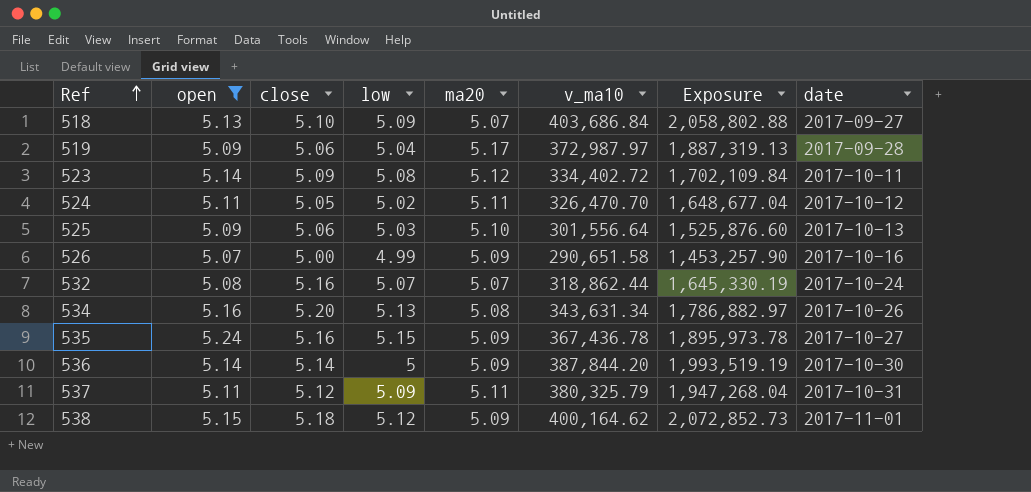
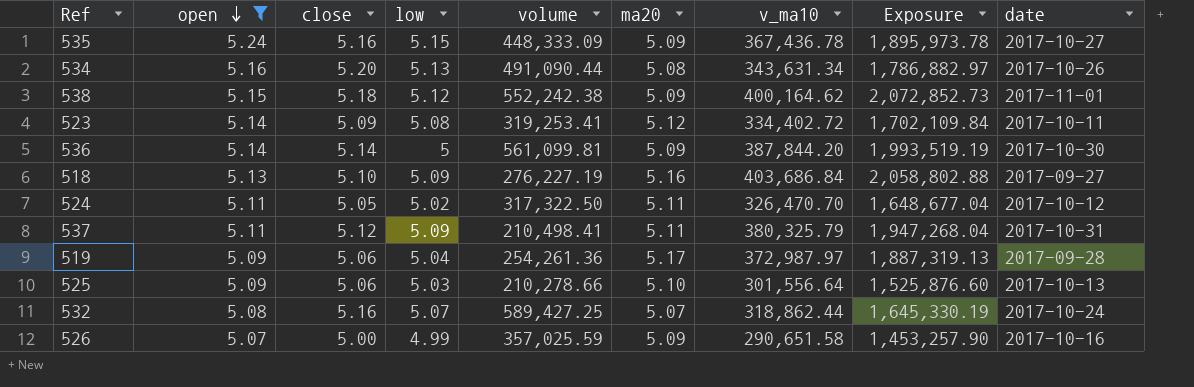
row order: Ref ascending -> open descending
column volume | position: none -> 5
518 | ma20: 5.07 -> 5.16

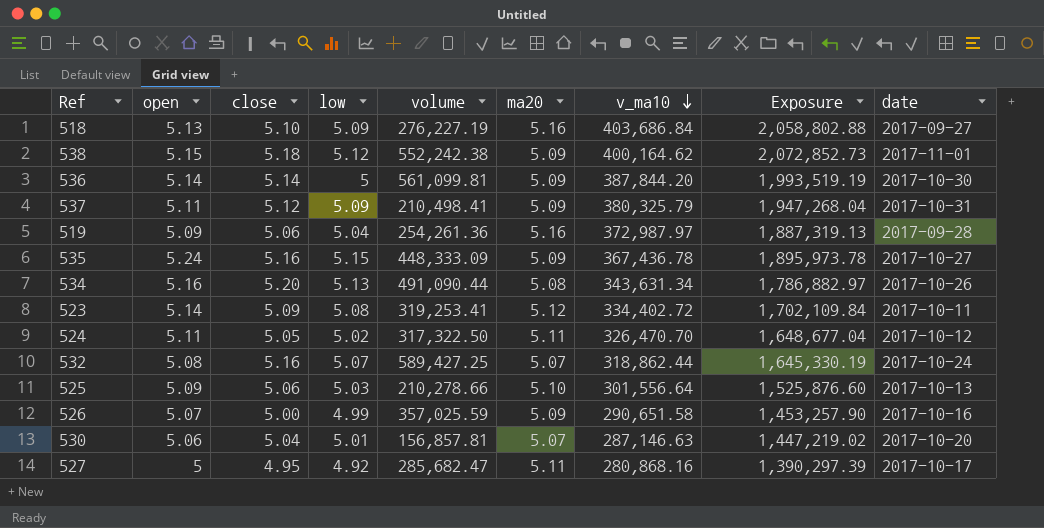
filter: open >= 5.07 -> none
row order: open descending -> v_ma10 descending
537 | ma20: 5.11 -> 5.09
519 | ma20: 5.17 -> 5.16

